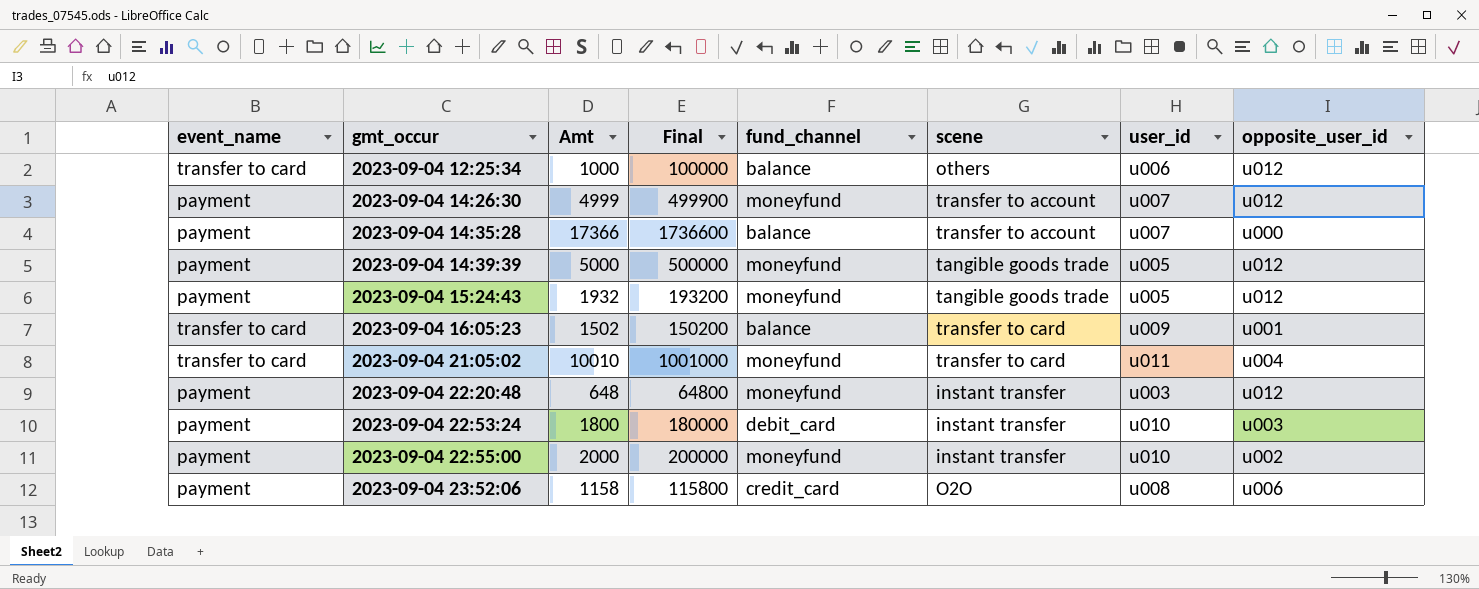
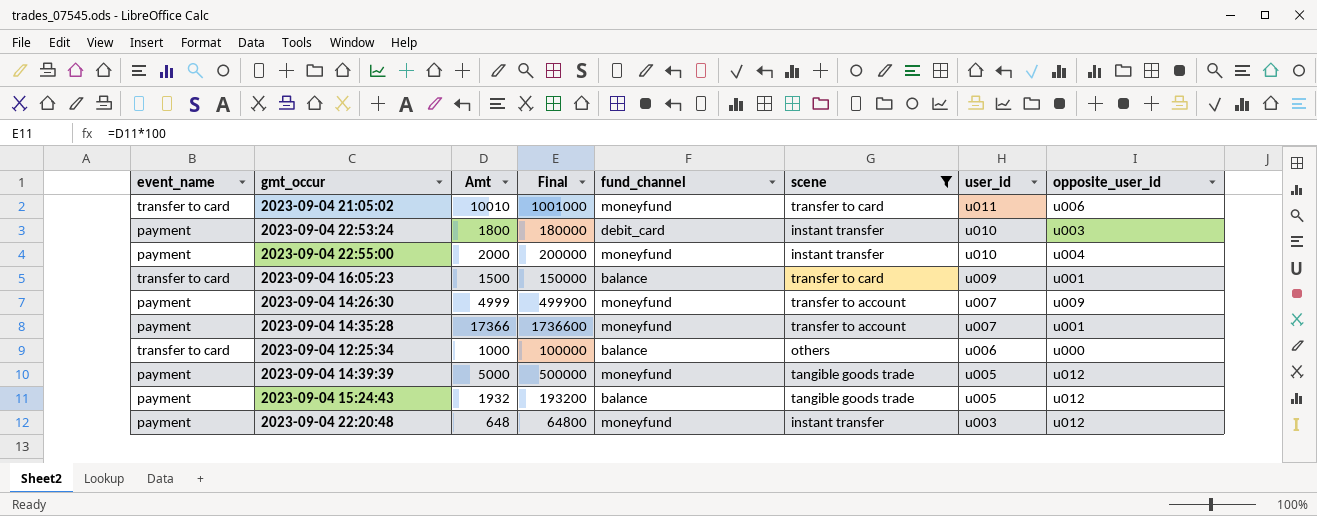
filter: none -> scene != O2O
row order: gmt_occur ascending -> user_id descending
2023-09-04 21:05:02 | opposite_user_id: u004 -> u006
2023-09-04 22:55:00 | opposite_user_id: u002 -> u004
2023-09-04 16:05:23 | Amt: 1502 -> 1500
2023-09-04 16:05:23 | Final: 150200 -> 150000
2023-09-04 14:26:30 | opposite_user_id: u012 -> u009
2023-09-04 14:35:28 | fund_channel: balance -> moneyfund
2023-09-04 14:35:28 | opposite_user_id: u000 -> u001
2023-09-04 12:25:34 | opposite_user_id: u012 -> u000
2023-09-04 15:24:43 | fund_channel: moneyfund -> balance

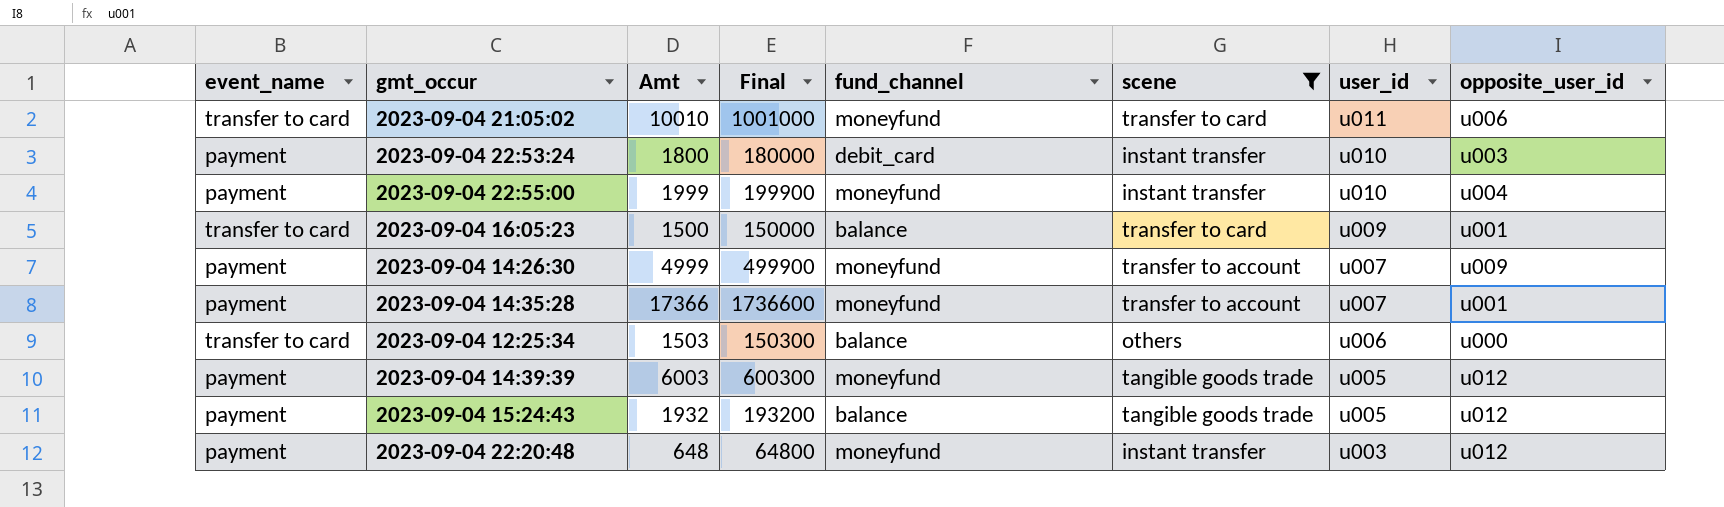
2023-09-04 22:55:00 | Amt: 2000 -> 1999
2023-09-04 22:55:00 | Final: 200000 -> 199900
2023-09-04 12:25:34 | Amt: 1000 -> 1503
2023-09-04 12:25:34 | Final: 100000 -> 150300
2023-09-04 14:39:39 | Amt: 5000 -> 6003
2023-09-04 14:39:39 | Final: 500000 -> 600300

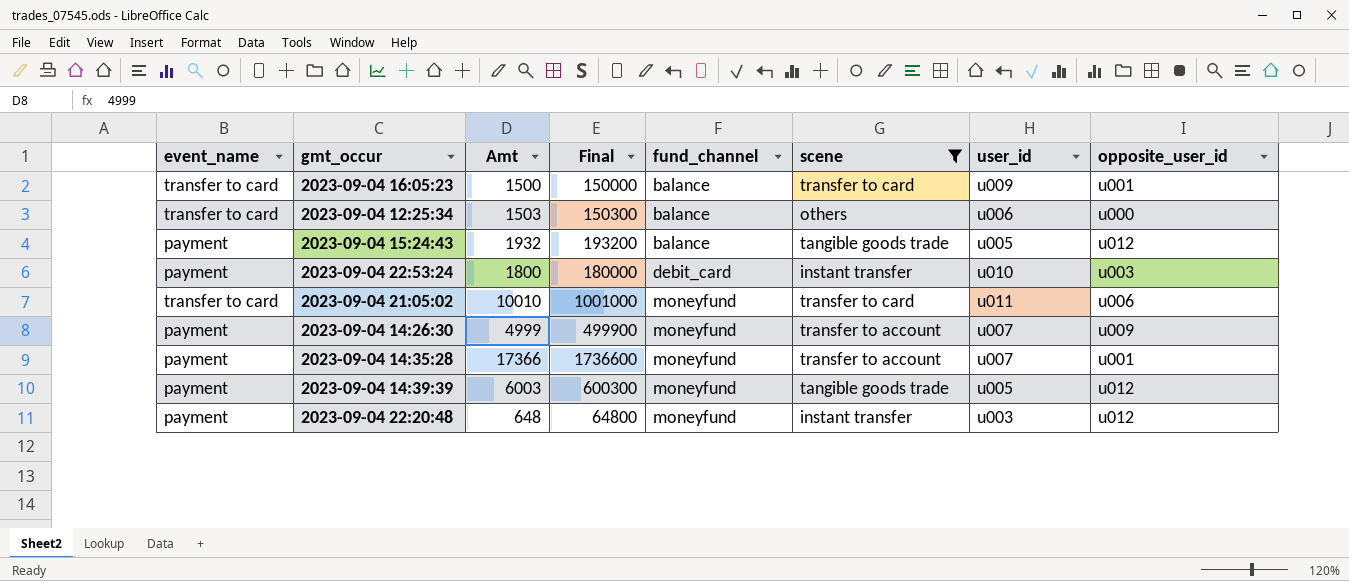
row order: user_id descending -> fund_channel ascending
row 2023-09-04 22:55:00: payment | 1999 | 199900 | moneyfund | instant transfer | u010 | u004 -> none

